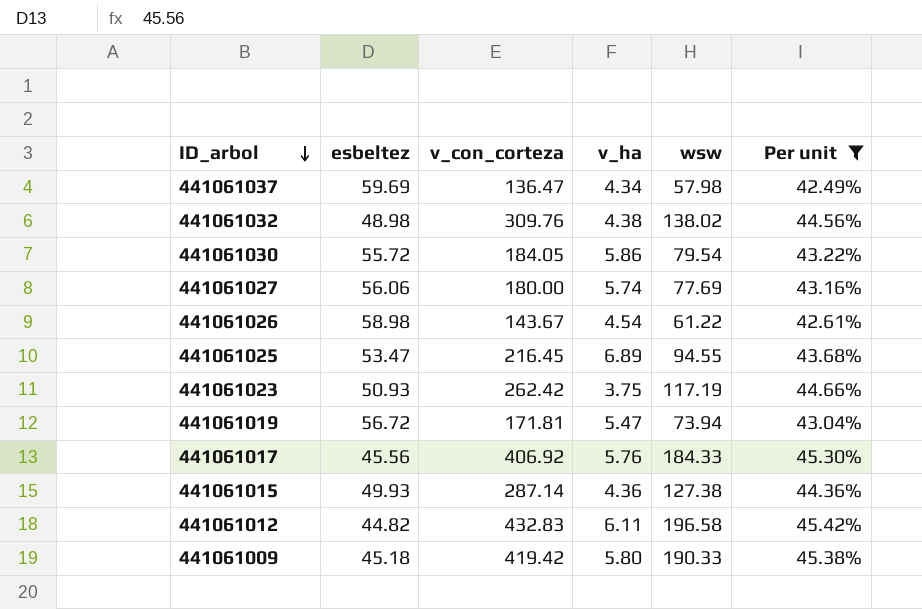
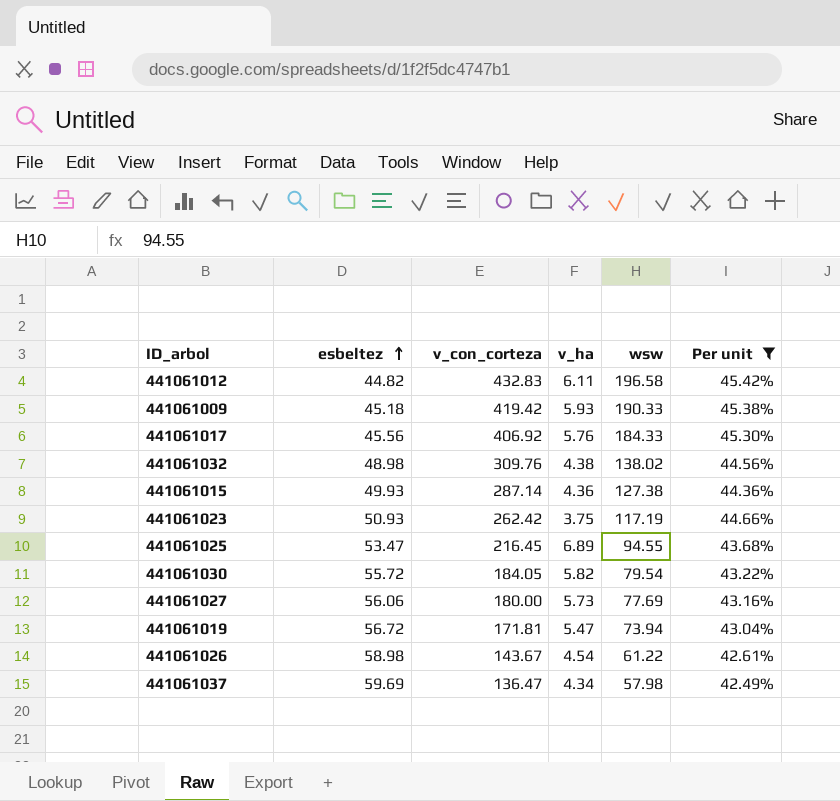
row order: ID_arbol descending -> esbeltez ascending
441061009 | v_ha: 5.80 -> 5.93
441061030 | v_ha: 5.86 -> 5.82
441061027 | v_ha: 5.74 -> 5.73

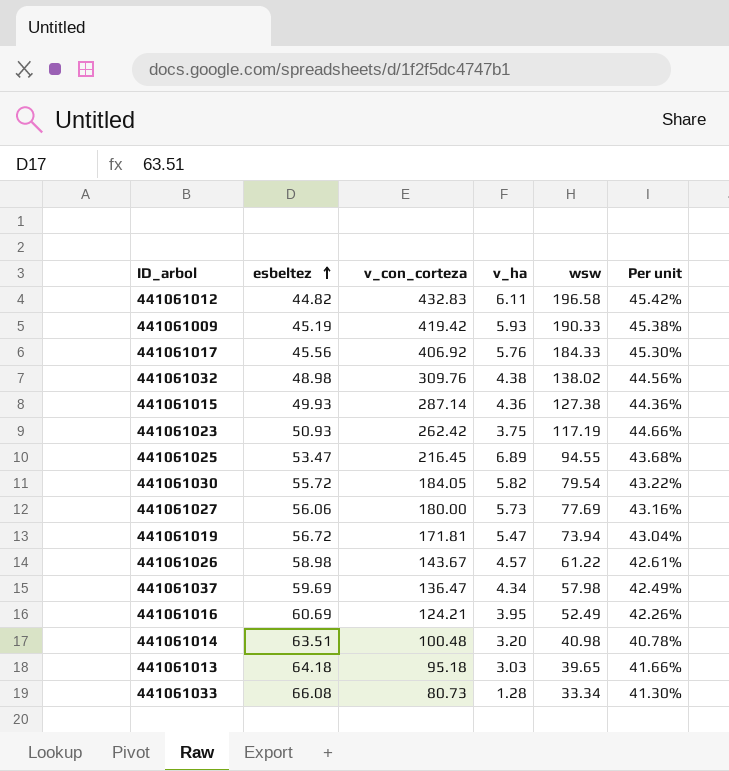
filter: Per unit >= 42.49% -> none
441061009 | esbeltez: 45.18 -> 45.19
441061026 | v_ha: 4.54 -> 4.57

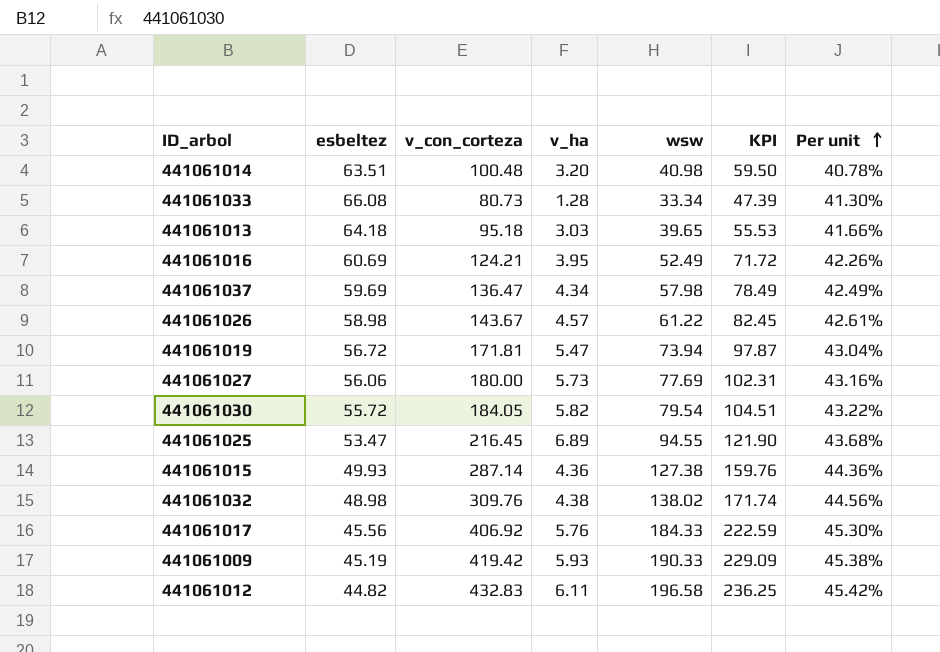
row order: esbeltez ascending -> Per unit ascending
column KPI | formula: none -> [v_con_corteza] - [wsw]
row 441061023: 50.93 | 262.42 | 3.75 | 117.19 | 44.66% -> none

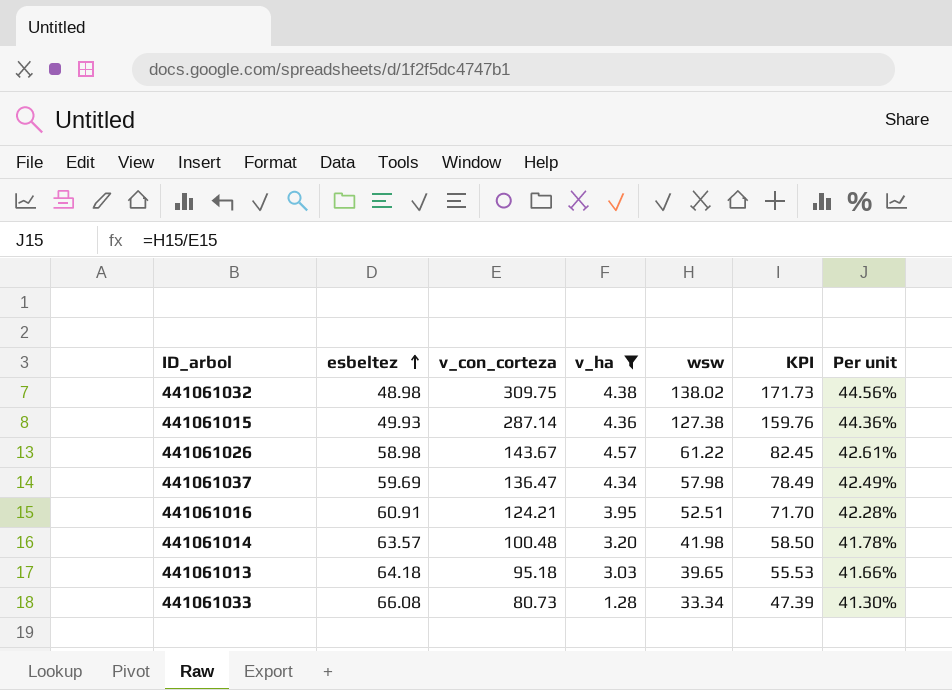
filter: none -> v_ha <= 4.57
row order: Per unit ascending -> esbeltez ascending
441061032 | v_con_corteza: 309.76 -> 309.75
441061032 | KPI: 171.74 -> 171.73
441061016 | esbeltez: 60.69 -> 60.91
441061016 | wsw: 52.49 -> 52.51
441061016 | KPI: 71.72 -> 71.70
441061016 | Per unit: 42.26% -> 42.28%
441061014 | esbeltez: 63.51 -> 63.57
441061014 | wsw: 40.98 -> 41.98
441061014 | KPI: 59.50 -> 58.50
441061014 | Per unit: 40.78% -> 41.78%

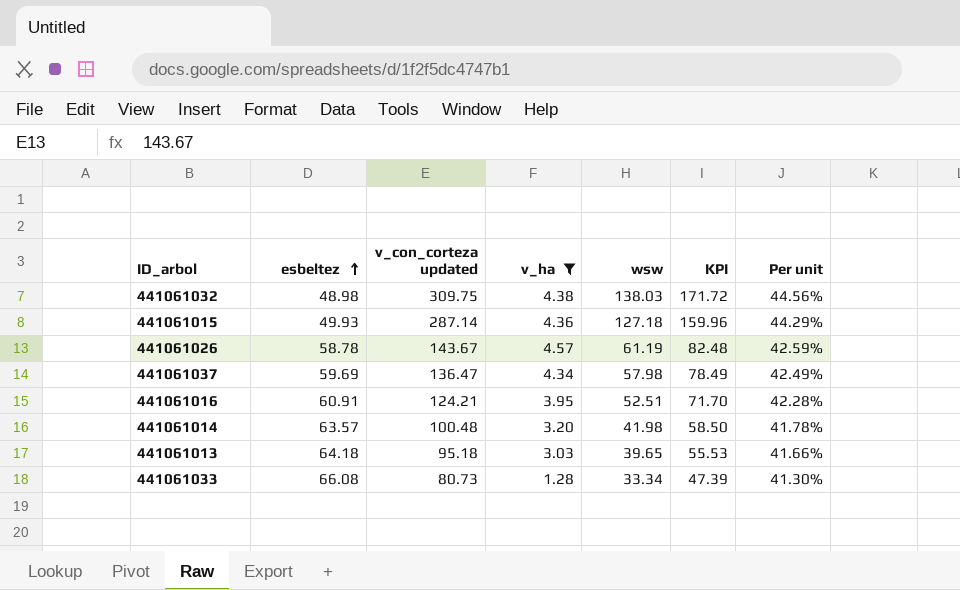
column name: v_con_corteza -> v_con_corteza updated
441061032 | wsw: 138.02 -> 138.03
441061032 | KPI: 171.73 -> 171.72
441061015 | wsw: 127.38 -> 127.18
441061015 | KPI: 159.76 -> 159.96
441061015 | Per unit: 44.36% -> 44.29%
441061026 | esbeltez: 58.98 -> 58.78
441061026 | wsw: 61.22 -> 61.19
441061026 | KPI: 82.45 -> 82.48
441061026 | Per unit: 42.61% -> 42.59%

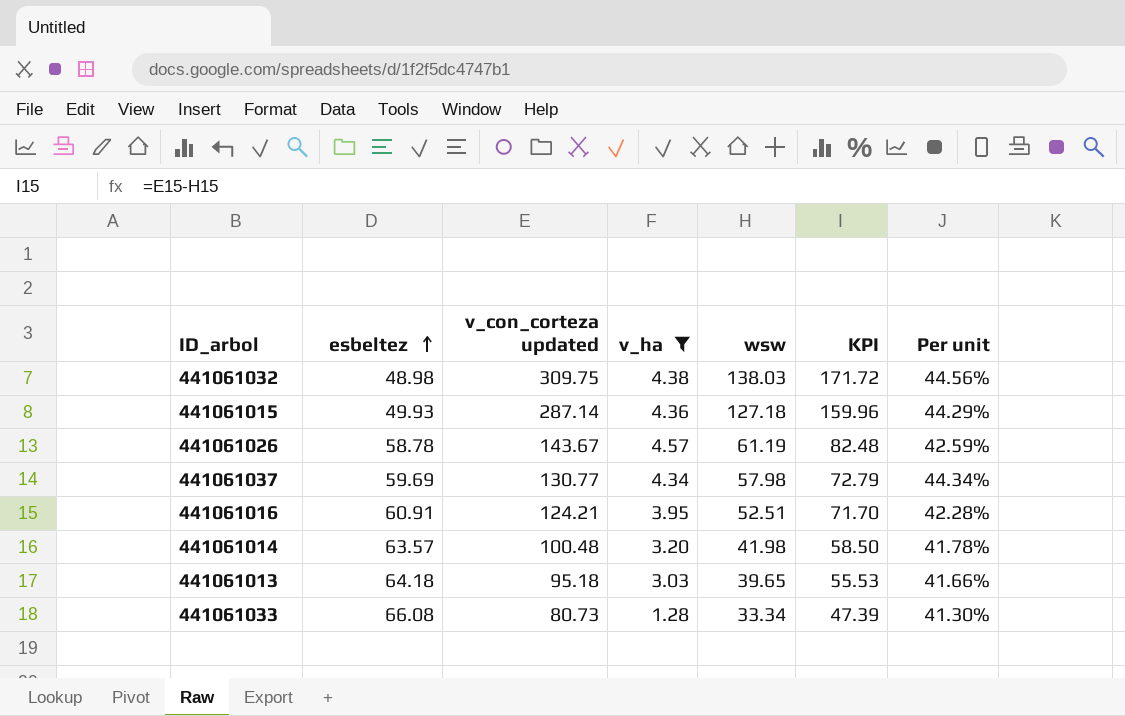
441061037 | v_con_corteza updated: 136.47 -> 130.77
441061037 | KPI: 78.49 -> 72.79
441061037 | Per unit: 42.49% -> 44.34%

